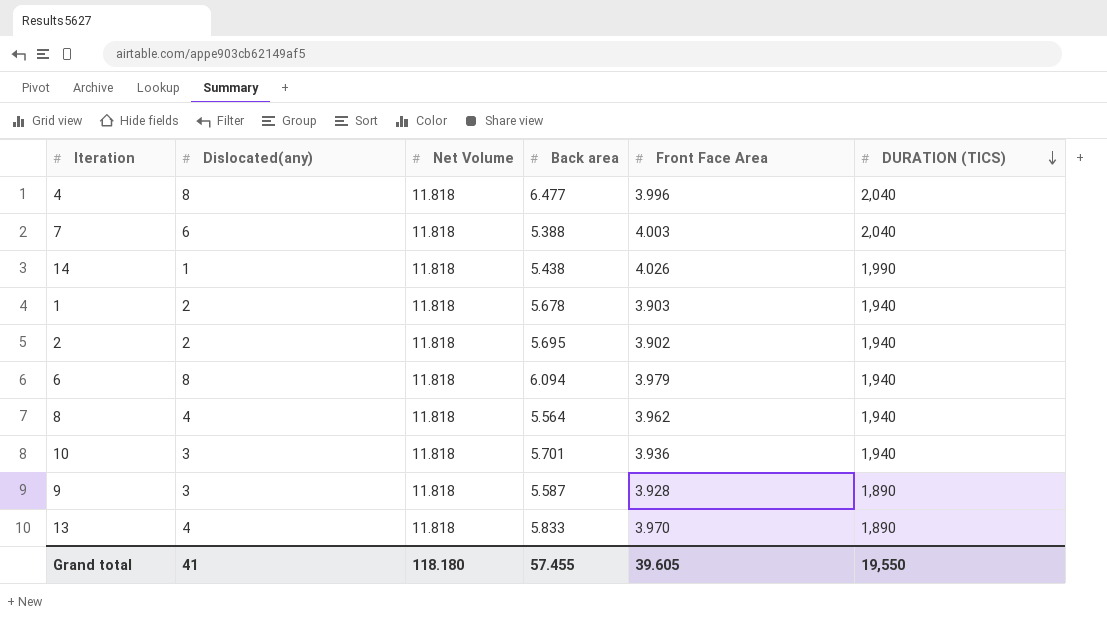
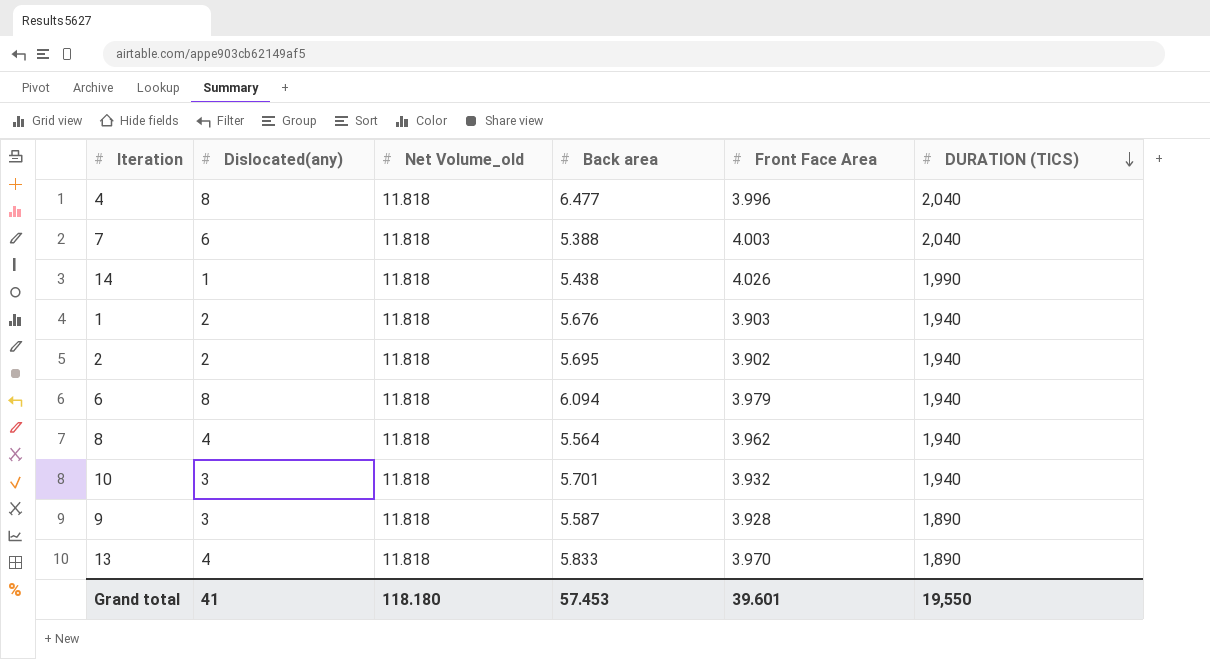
column name: Net Volume -> Net Volume_old
1 | Back area: 5.678 -> 5.676
10 | Front Face Area: 3.936 -> 3.932
Grand total | Back area: 57.455 -> 57.453
Grand total | Front Face Area: 39.605 -> 39.601

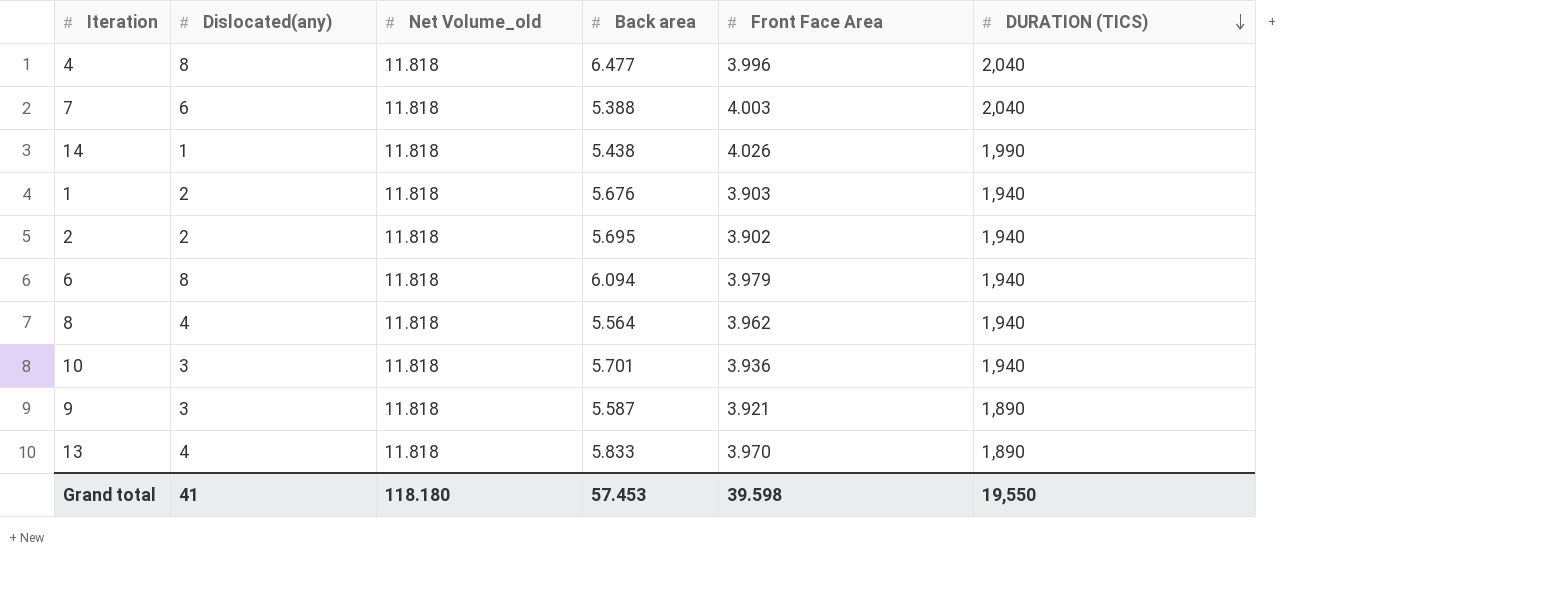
10 | Front Face Area: 3.932 -> 3.936
9 | Front Face Area: 3.928 -> 3.921
Grand total | Front Face Area: 39.601 -> 39.598

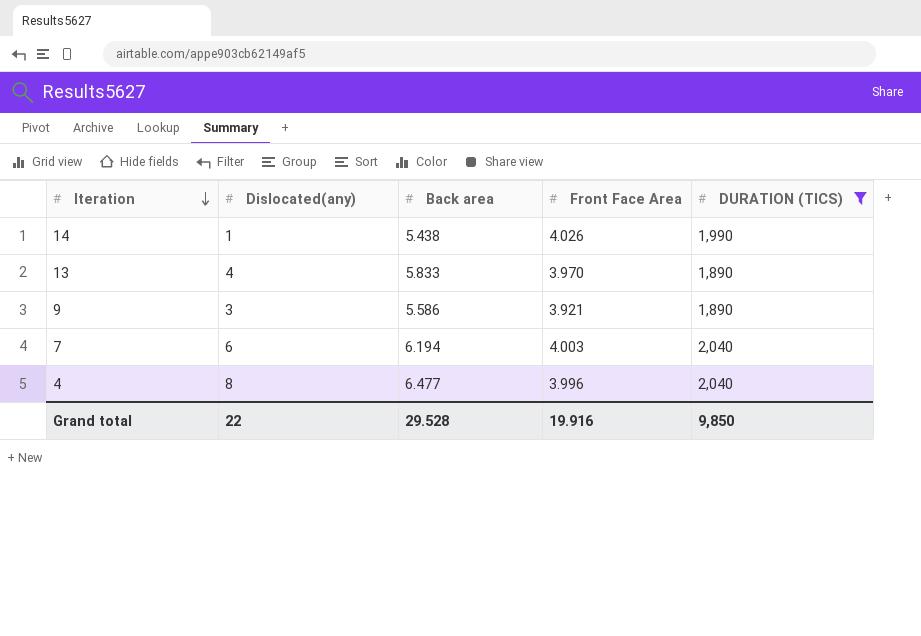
filter: none -> DURATION (TICS) != 1,940
row order: DURATION (TICS) descending -> Iteration descending
column Net Volume_old | position: 3 -> none
9 | Back area: 5.587 -> 5.586
7 | Back area: 5.388 -> 6.194
Grand total | Dislocated(any): 41 -> 22
Grand total | Back area: 57.453 -> 29.528
Grand total | Front Face Area: 39.598 -> 19.916
Grand total | DURATION (TICS): 19,550 -> 9,850

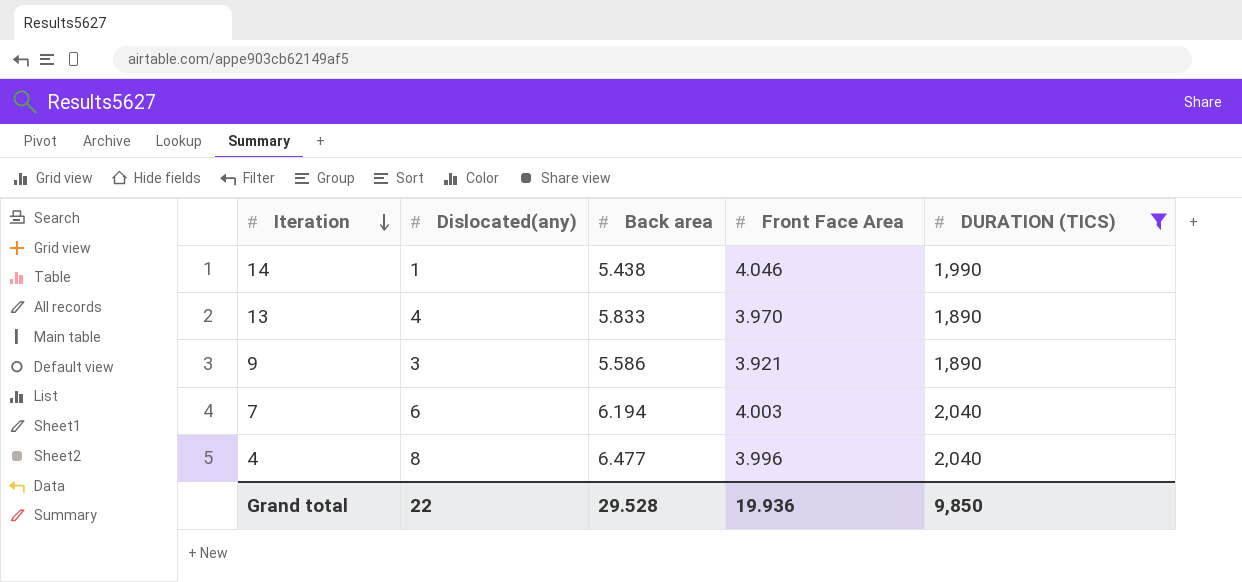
14 | Front Face Area: 4.026 -> 4.046
Grand total | Front Face Area: 19.916 -> 19.936

